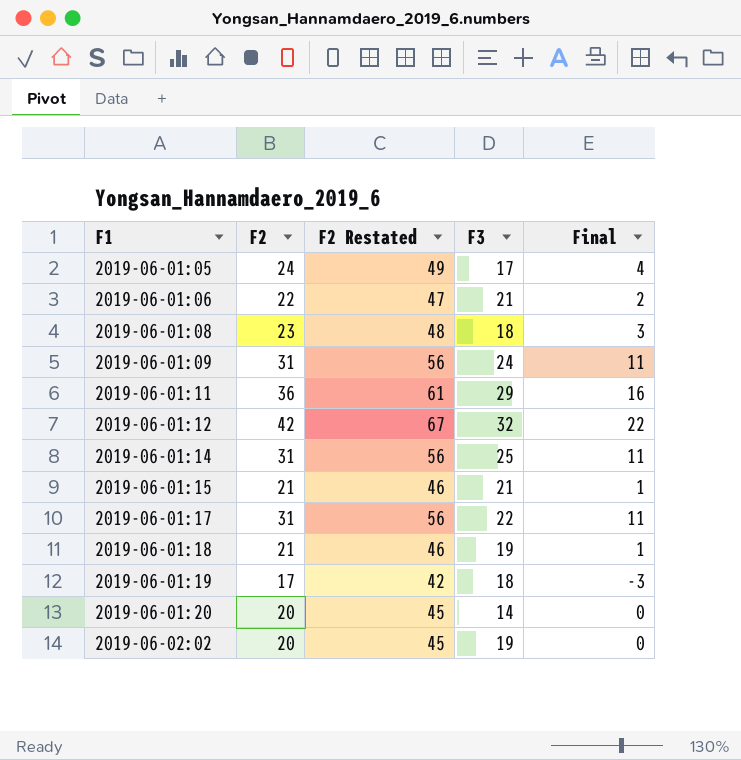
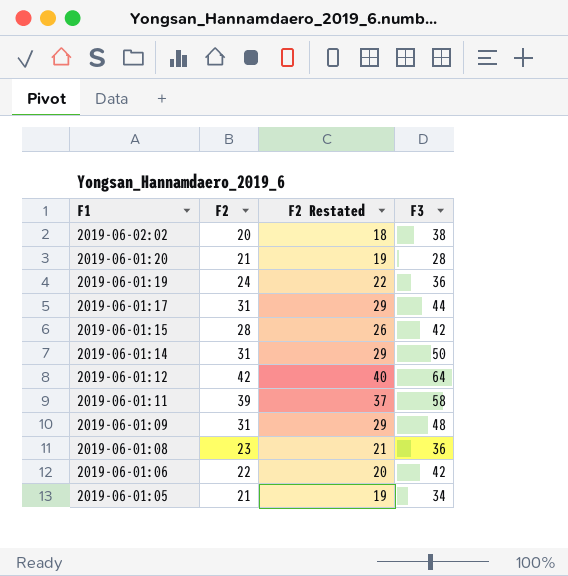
row order: F1 ascending -> F1 descending
column Final | formula: [F2] - 20 -> none
column F2 Restated | formula: [F2] + 25 -> [F2] - 2
row 2019-06-01:18: 21 | 46 | 19 | 1 -> none
2019-06-02:02 | F3: 19 -> 38
2019-06-01:20 | F2: 20 -> 21
2019-06-01:20 | F3: 14 -> 28
2019-06-01:19 | F2: 17 -> 24
2019-06-01:19 | F3: 18 -> 36
2019-06-01:17 | F3: 22 -> 44
2019-06-01:15 | F2: 21 -> 28
2019-06-01:15 | F3: 21 -> 42
2019-06-01:14 | F3: 25 -> 50
2019-06-01:12 | F3: 32 -> 64
2019-06-01:11 | F2: 36 -> 39
2019-06-01:11 | F3: 29 -> 58
2019-06-01:09 | F3: 24 -> 48
2019-06-01:08 | F3: 18 -> 36
2019-06-01:06 | F3: 21 -> 42
2019-06-01:05 | F2: 24 -> 21
2019-06-01:05 | F3: 17 -> 34

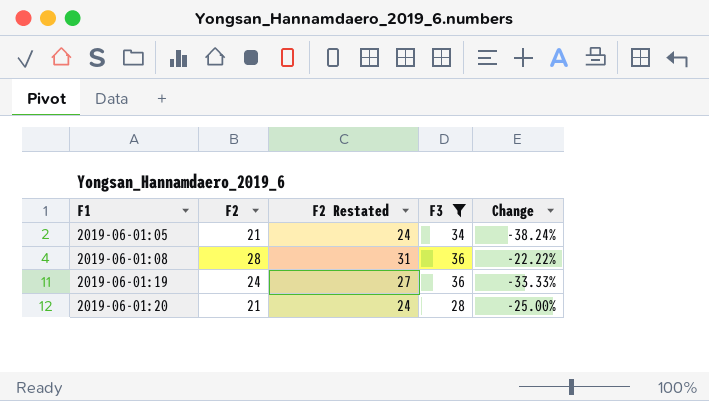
filter: none -> F3 <= 36
row order: F1 descending -> F1 ascending
column F2 Restated | formula: [F2] - 2 -> [F2] + 3
column Change | formula: none -> ([F2] - [F3]) / [F3]
2019-06-01:08 | F2: 23 -> 28

